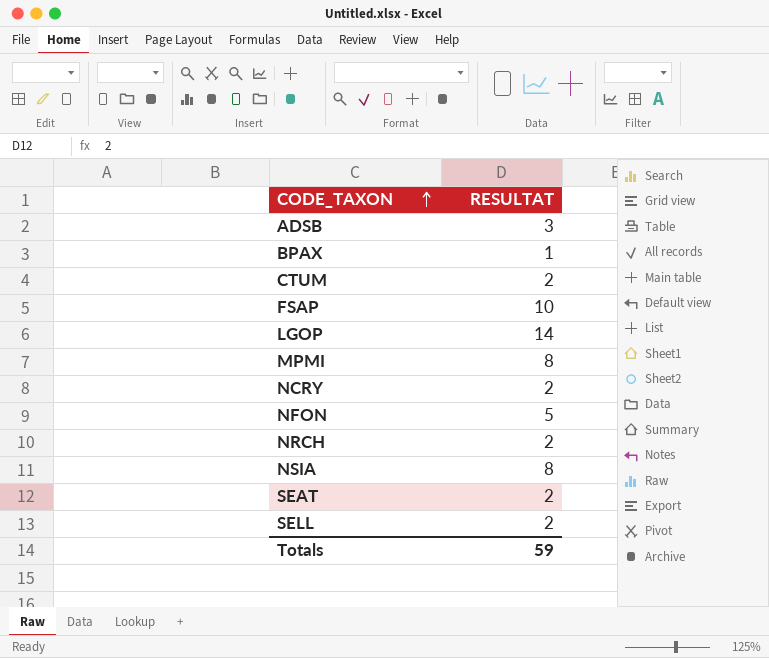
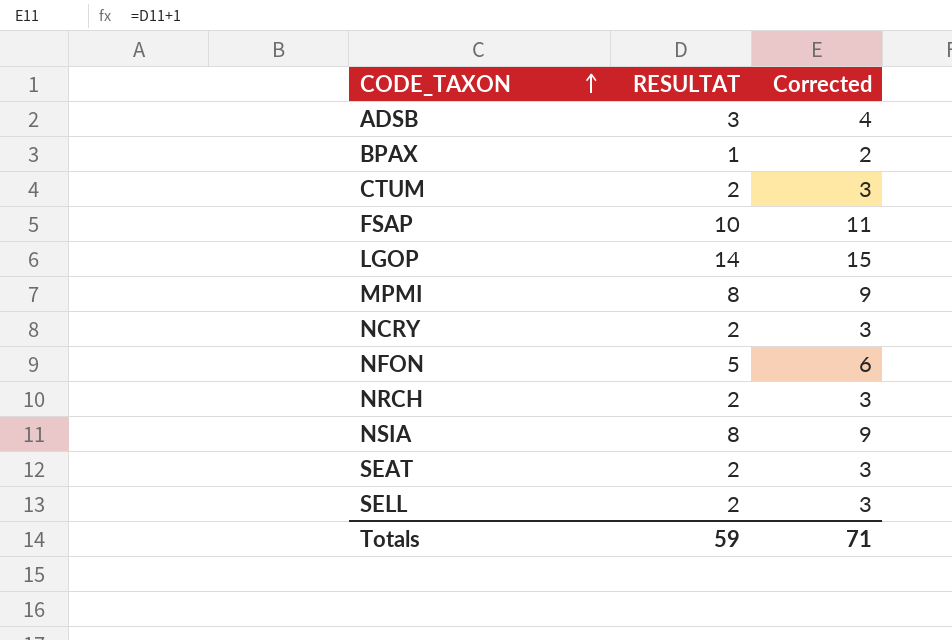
column Corrected | formula: none -> [RESULTAT] + 1

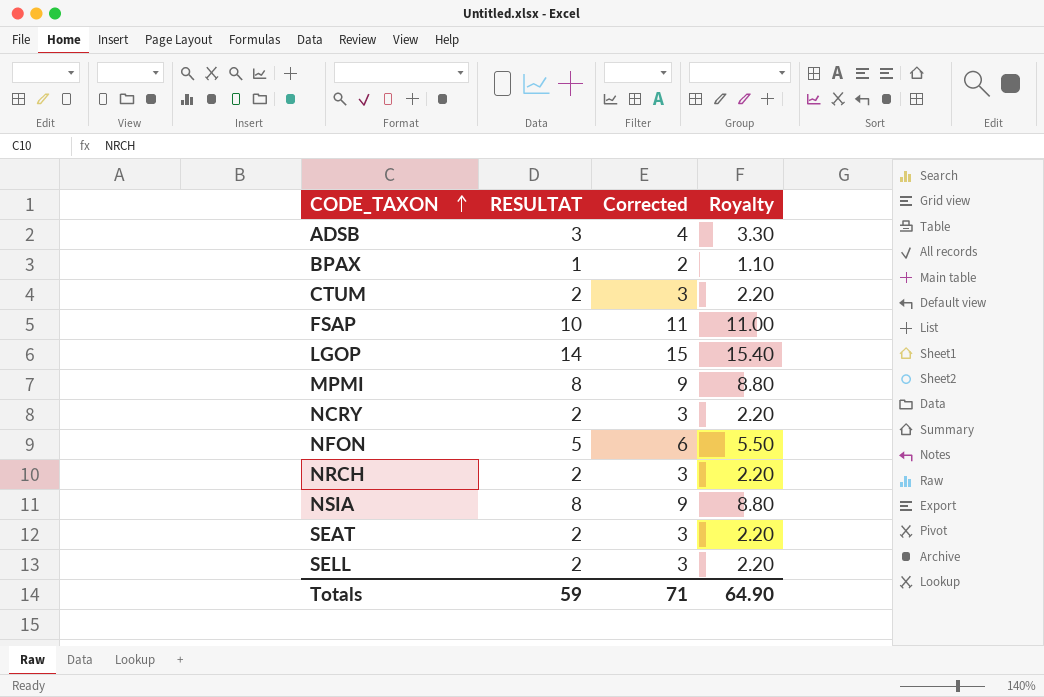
column Royalty | formula: none -> [RESULTAT] * 1.1

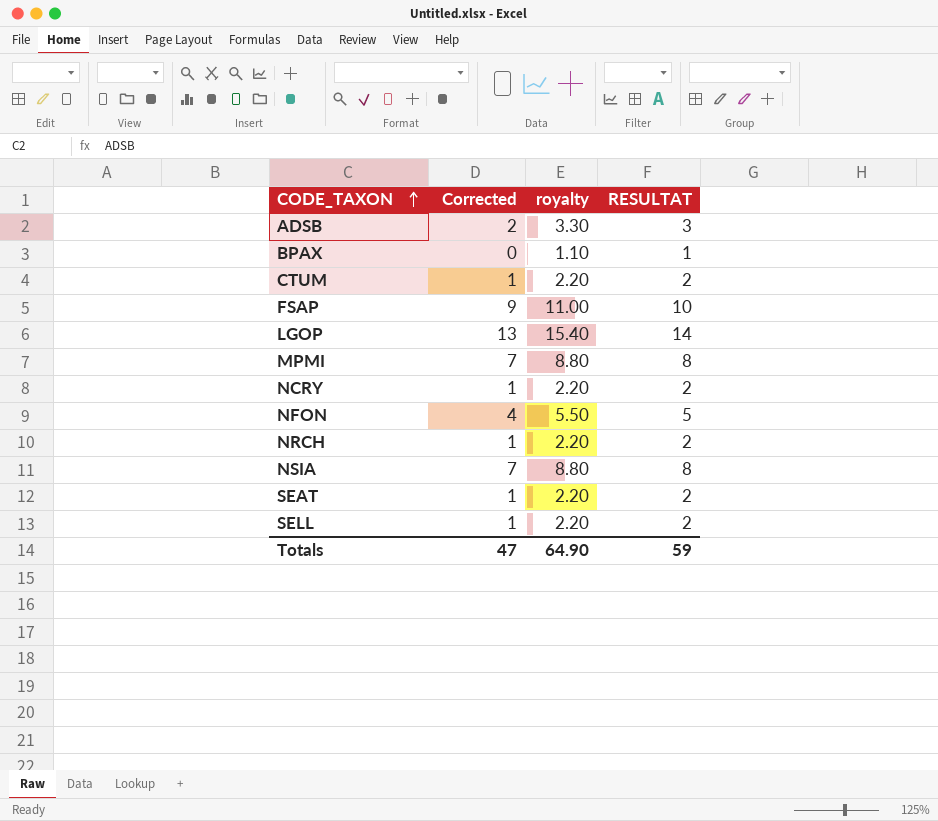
column Corrected | formula: [RESULTAT] + 1 -> [RESULTAT] - 1
column name: Royalty -> royalty
column RESULTAT | position: 2 -> 4
Totals | Corrected: 71 -> 47

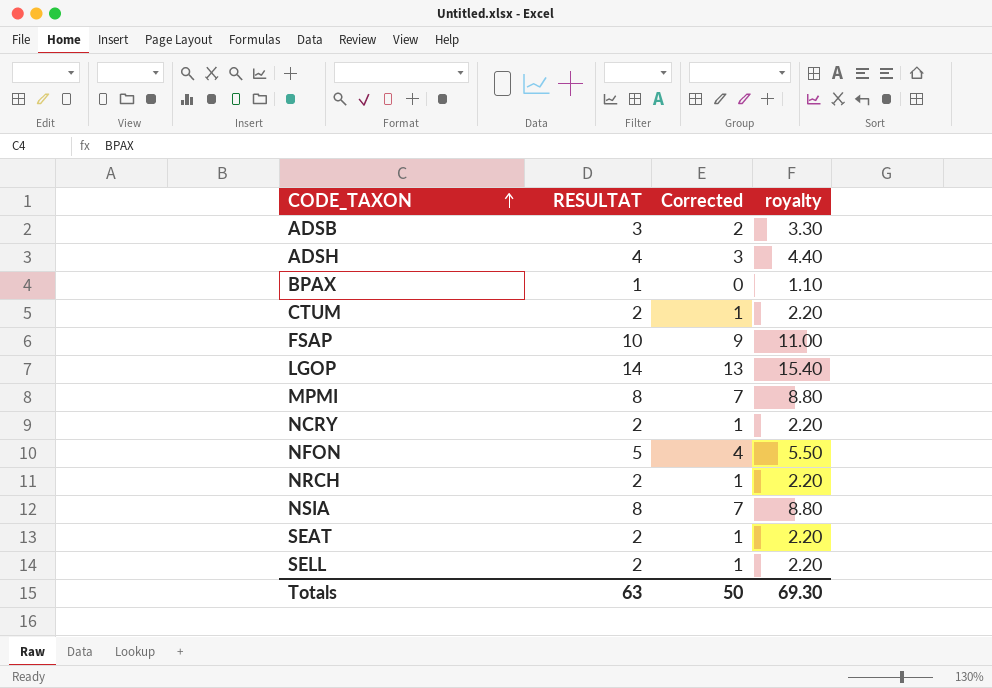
column RESULTAT | position: 4 -> 2
row ADSH: none -> 4 | 3 | 4.40
Totals | RESULTAT: 59 -> 63
Totals | Corrected: 47 -> 50
Totals | royalty: 64.90 -> 69.30

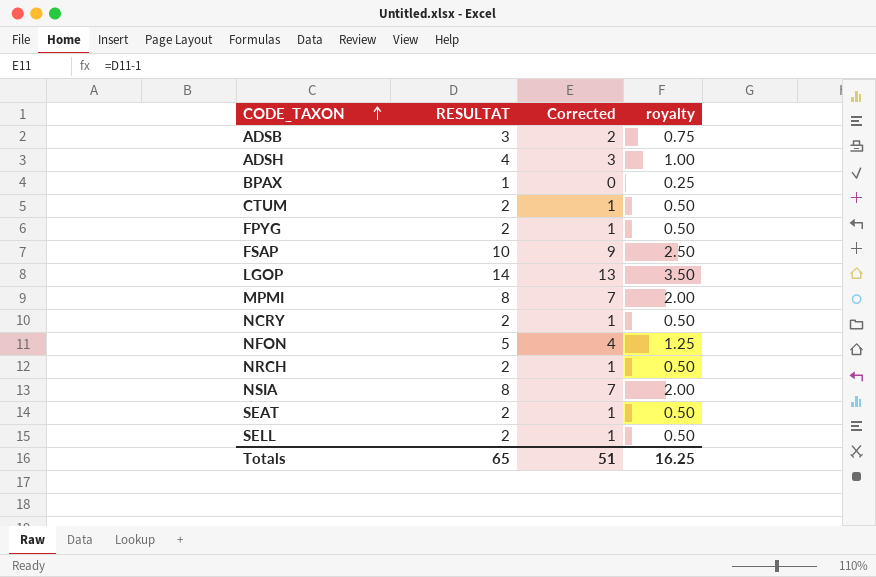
column royalty | formula: [RESULTAT] * 1.1 -> [RESULTAT] * 0.25
row FPYG: none -> 2 | 1 | 0.50
Totals | RESULTAT: 63 -> 65
Totals | Corrected: 50 -> 51
Totals | royalty: 69.30 -> 16.25

